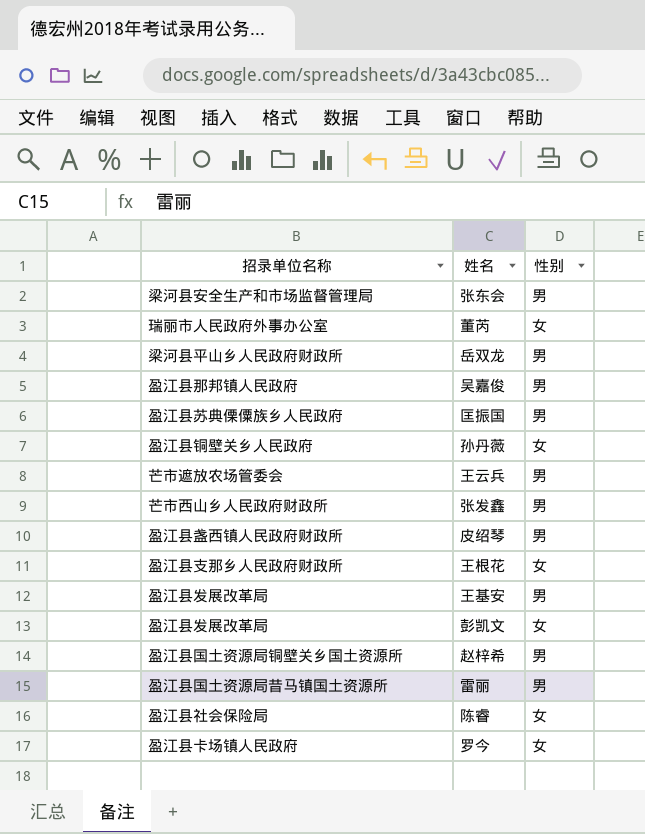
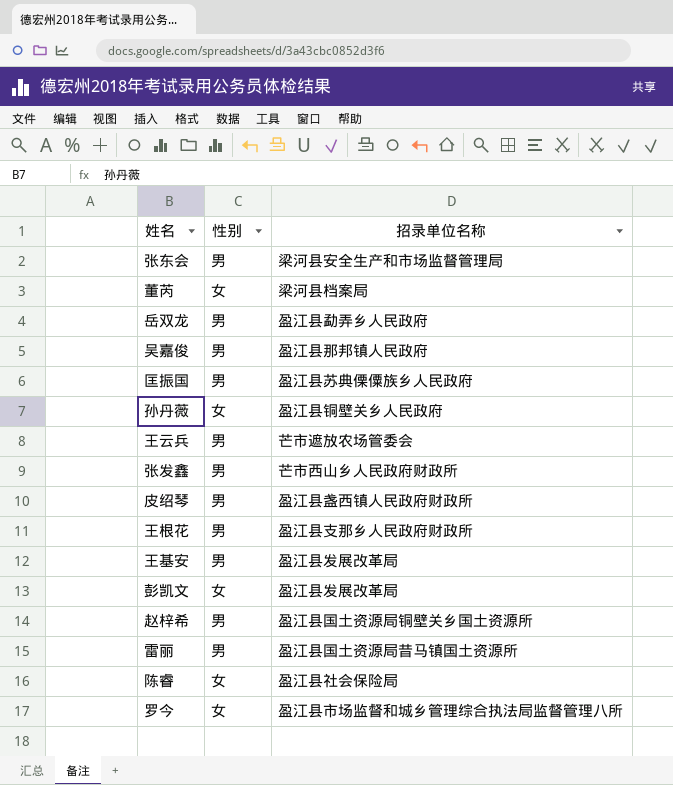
column 招录单位名称 | position: 1 -> 3
董芮 | 招录单位名称: 瑞丽市人民政府外事办公室 -> 梁河县档案局
岳双龙 | 招录单位名称: 梁河县平山乡人民政府财政所 -> 盈江县勐弄乡人民政府
王根花 | 性别: 女 -> 男
罗今 | 招录单位名称: 盈江县卡场镇人民政府 -> 盈江县市场监督和城乡管理综合执法局监督管理八所

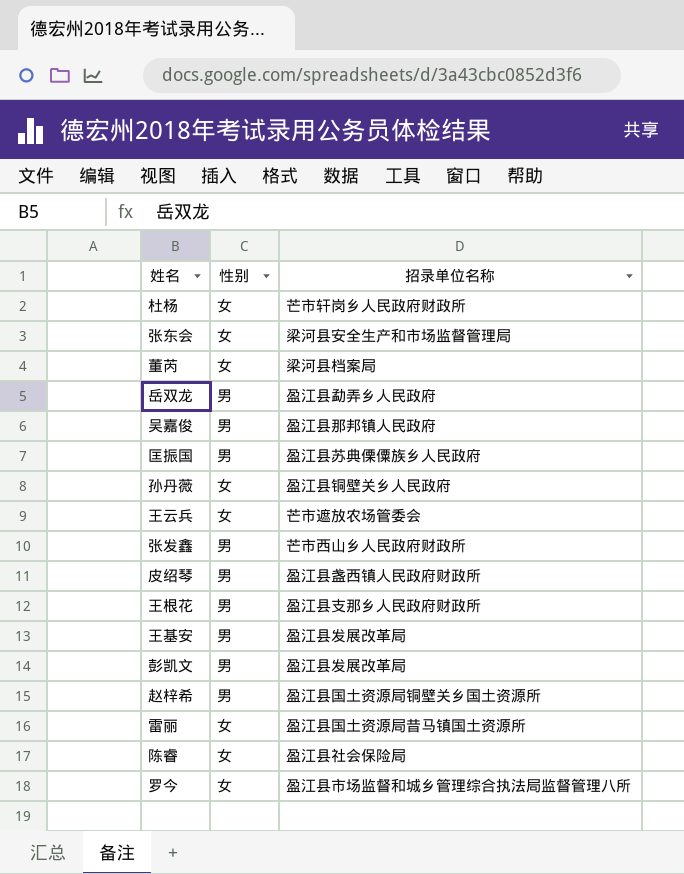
row 杜杨: none -> 女 | 芒市轩岗乡人民政府财政所
张东会 | 性别: 男 -> 女
王云兵 | 性别: 男 -> 女
彭凯文 | 性别: 女 -> 男
雷丽 | 性别: 男 -> 女

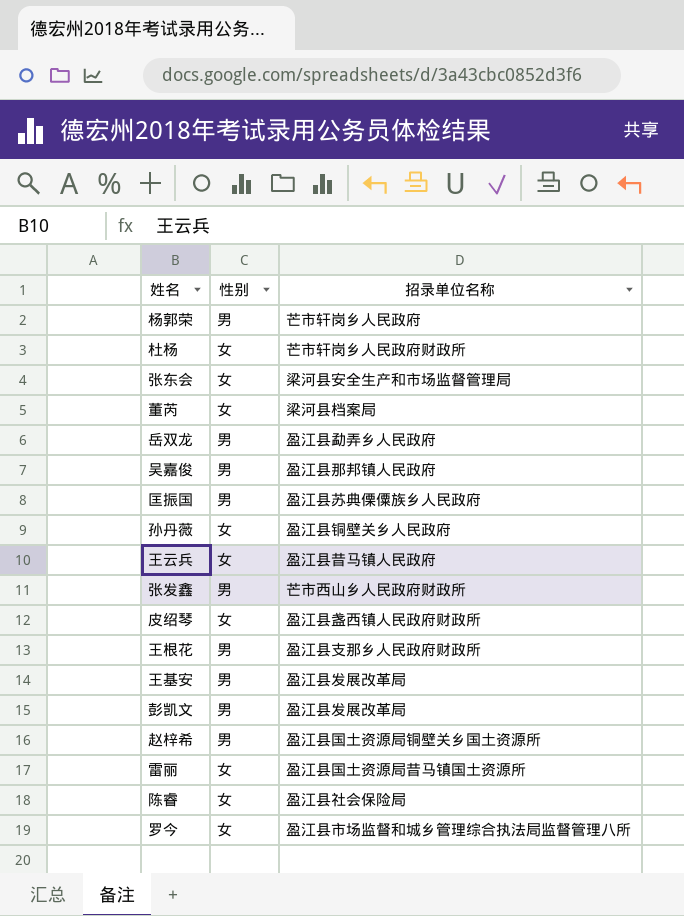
row 杨郭荣: none -> 男 | 芒市轩岗乡人民政府
王云兵 | 招录单位名称: 芒市遮放农场管委会 -> 盈江县昔马镇人民政府
皮绍琴 | 性别: 男 -> 女

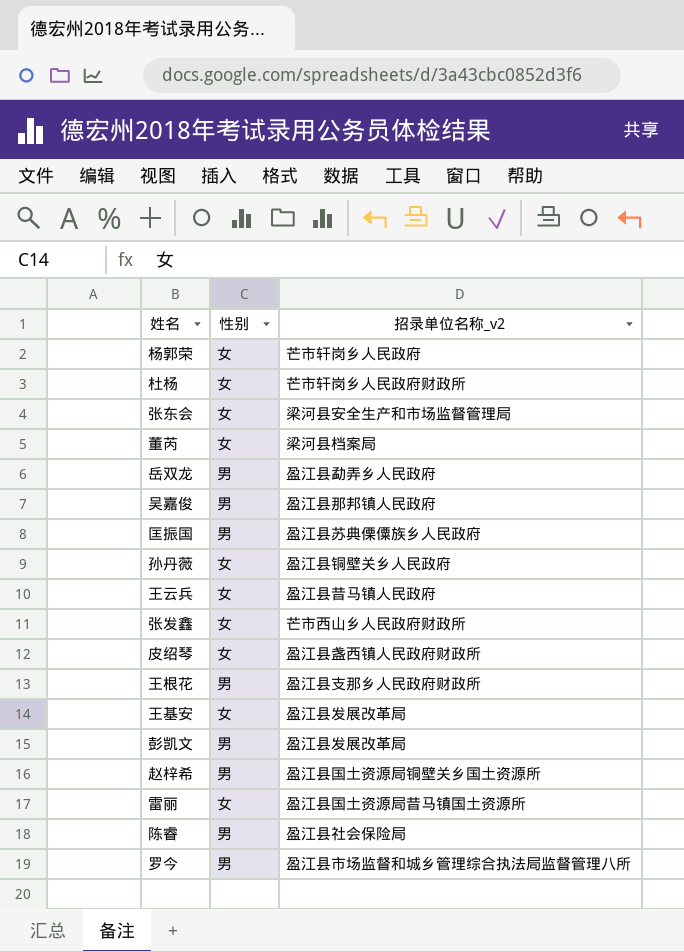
column name: 招录单位名称 -> 招录单位名称_v2
杨郭荣 | 性别: 男 -> 女
张发鑫 | 性别: 男 -> 女
王基安 | 性别: 男 -> 女
陈睿 | 性别: 女 -> 男
罗今 | 性别: 女 -> 男

